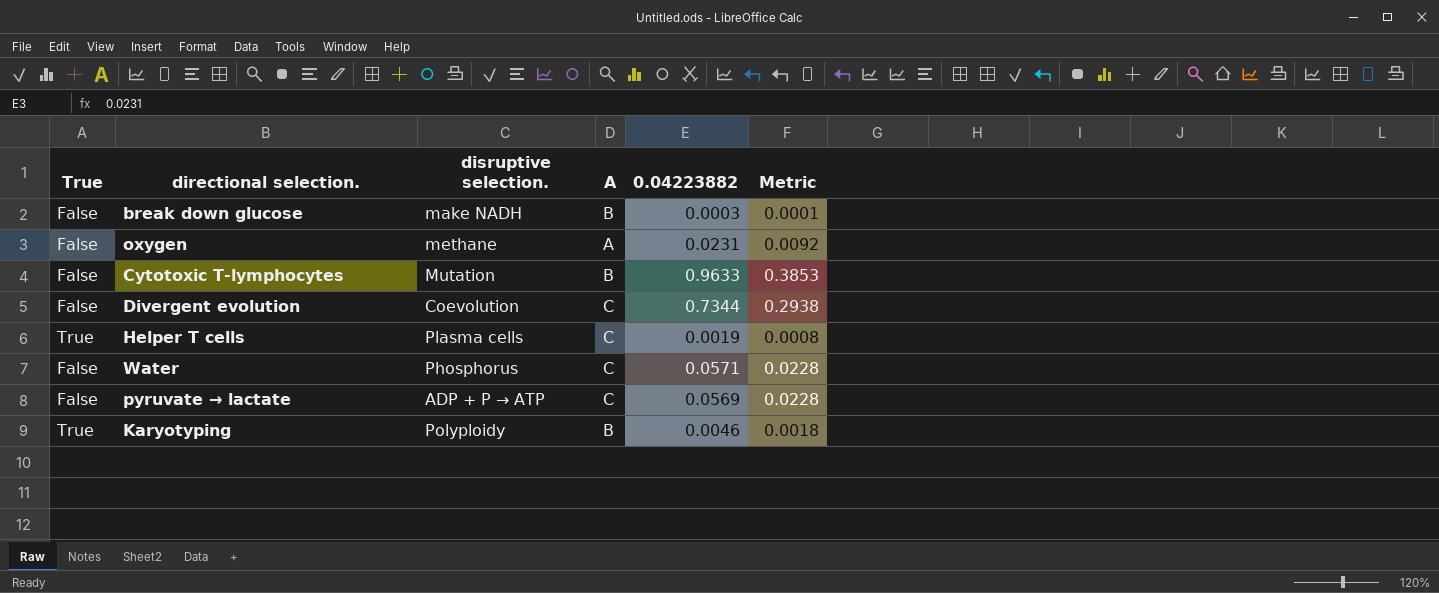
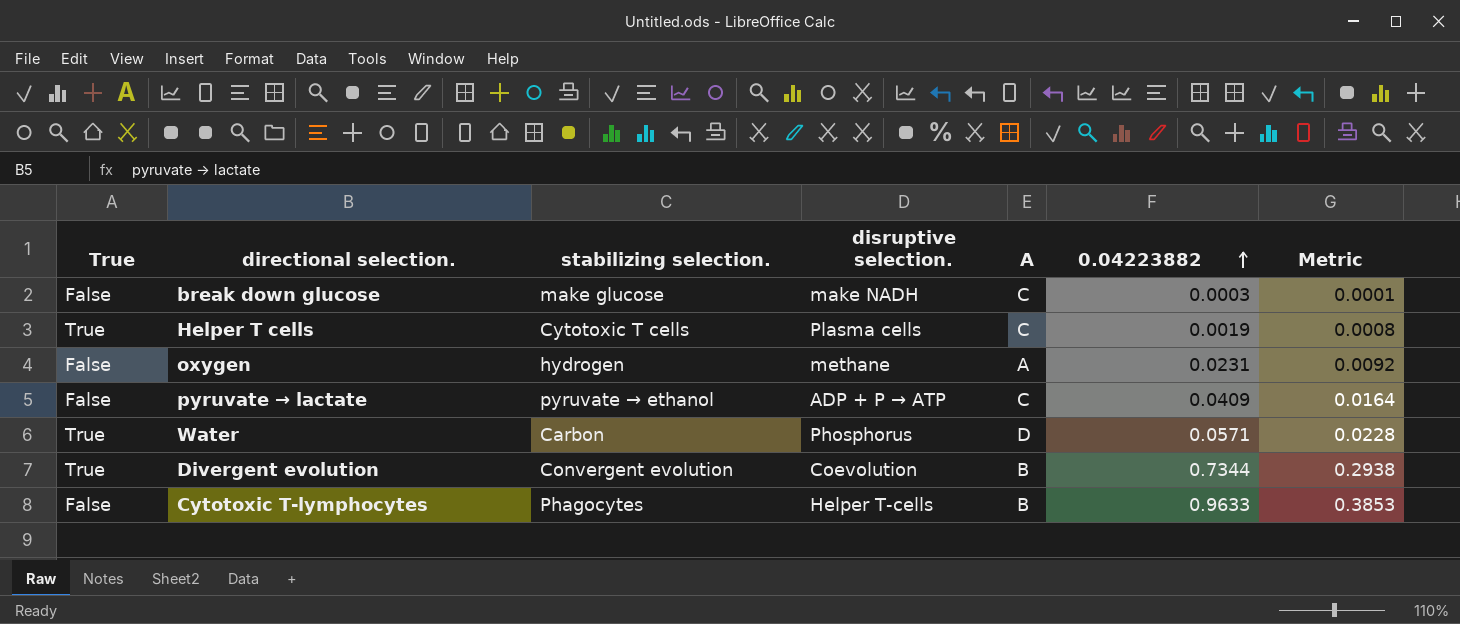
row order: none -> 0.04223882 ascending
column stabilizing selection. | position: none -> 3
row Karyotyping: True | Polyploidy | B | 0.0046 | 0.0018 -> none
break down glucose | A: B -> C
pyruvate → lactate | 0.04223882: 0.0569 -> 0.0409
pyruvate → lactate | Metric: 0.0228 -> 0.0164
Water | True: False -> True
Water | A: C -> D
Divergent evolution | True: False -> True
Divergent evolution | A: C -> B
Cytotoxic T-lymphocytes | disruptive selection.: Mutation -> Helper T-cells

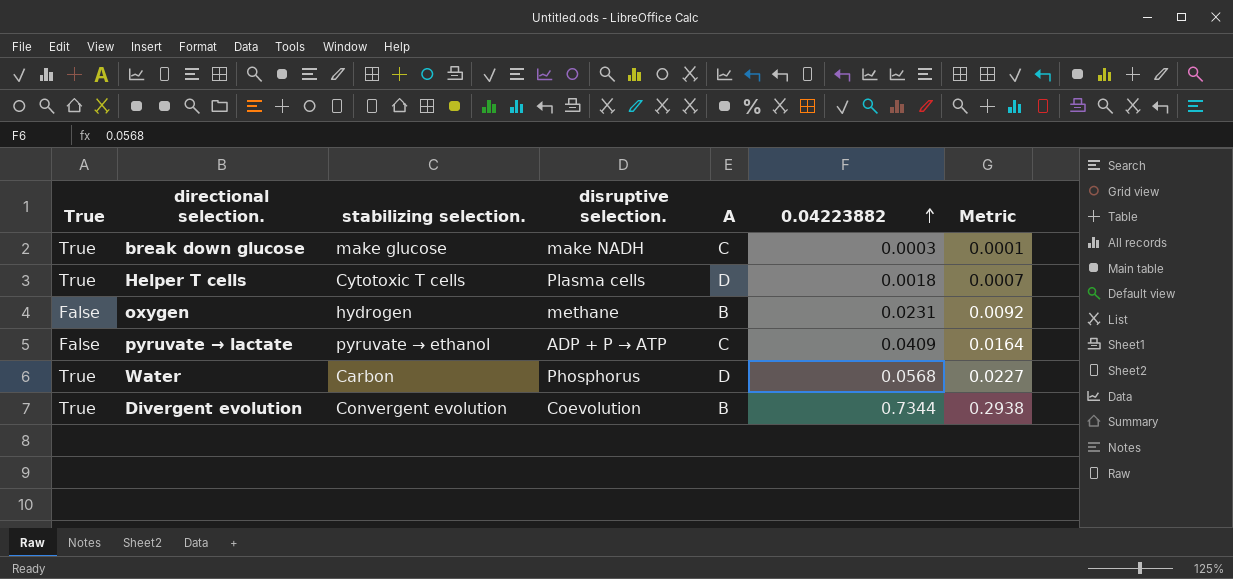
row Cytotoxic T-lymphocytes: False | Phagocytes | Helper T-cells | B | 0.9633 | 0.3853 -> none
break down glucose | True: False -> True
Helper T cells | A: C -> D
Helper T cells | 0.04223882: 0.0019 -> 0.0018
Helper T cells | Metric: 0.0008 -> 0.0007
oxygen | A: A -> B
Water | 0.04223882: 0.0571 -> 0.0568
Water | Metric: 0.0228 -> 0.0227

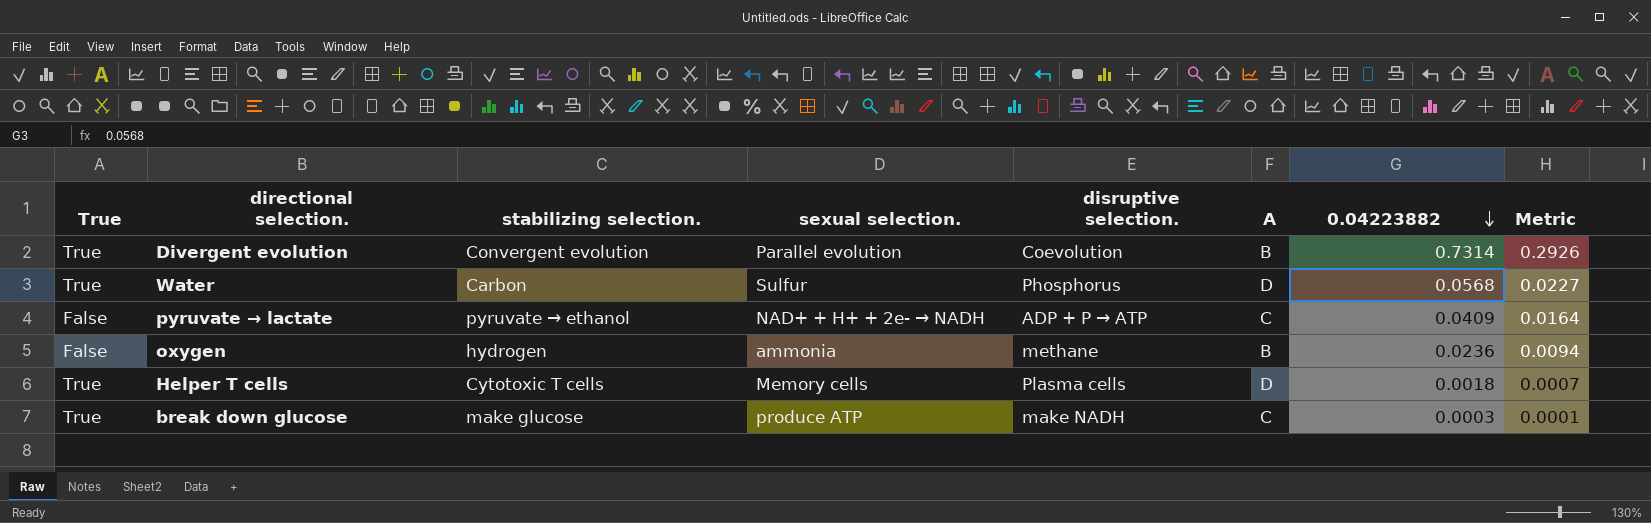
row order: 0.04223882 ascending -> 0.04223882 descending
column sexual selection. | position: none -> 4
Divergent evolution | 0.04223882: 0.7344 -> 0.7314
Divergent evolution | Metric: 0.2938 -> 0.2926
oxygen | 0.04223882: 0.0231 -> 0.0236
oxygen | Metric: 0.0092 -> 0.0094

